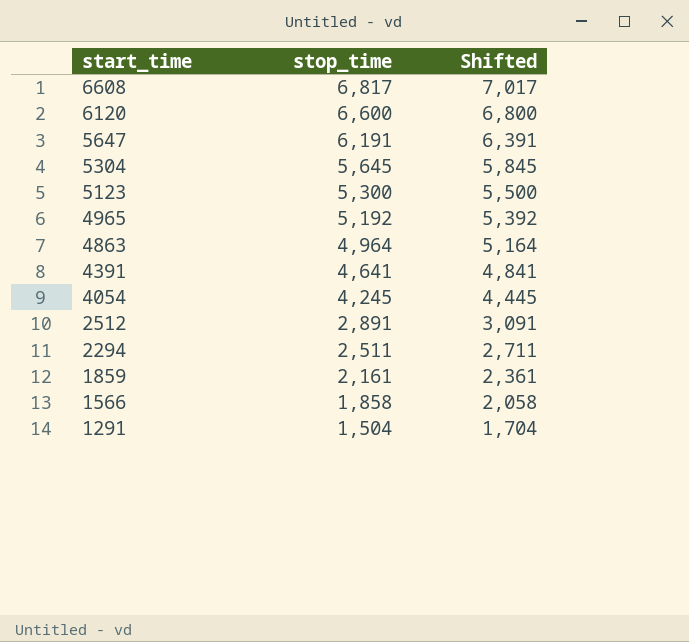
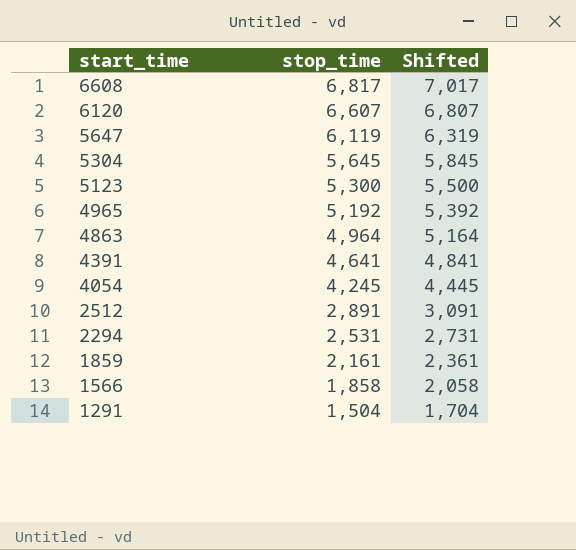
6120 | stop_time: 6,600 -> 6,607
6120 | Shifted: 6,800 -> 6,807
5647 | stop_time: 6,191 -> 6,119
5647 | Shifted: 6,391 -> 6,319
2294 | stop_time: 2,511 -> 2,531
2294 | Shifted: 2,711 -> 2,731

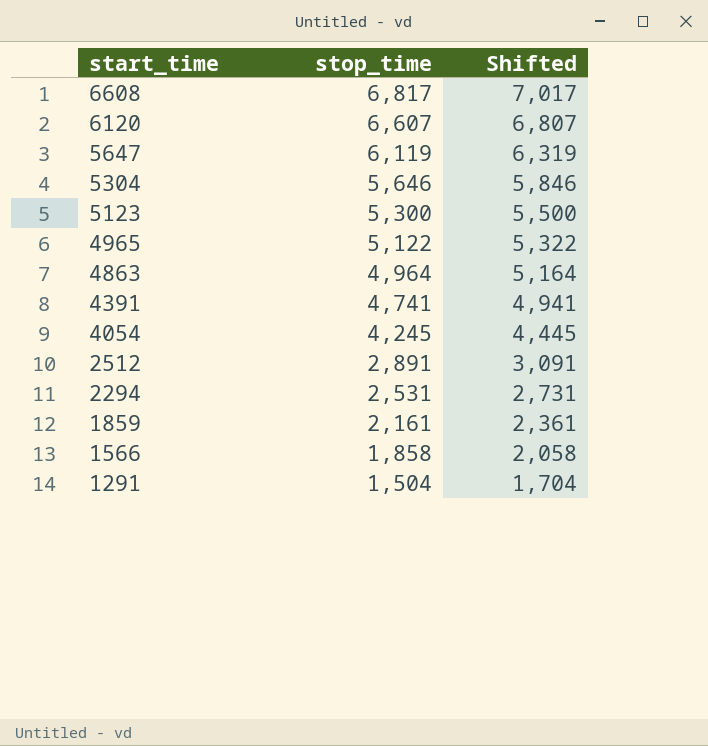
5304 | stop_time: 5,645 -> 5,646
5304 | Shifted: 5,845 -> 5,846
4965 | stop_time: 5,192 -> 5,122
4965 | Shifted: 5,392 -> 5,322
4391 | stop_time: 4,641 -> 4,741
4391 | Shifted: 4,841 -> 4,941

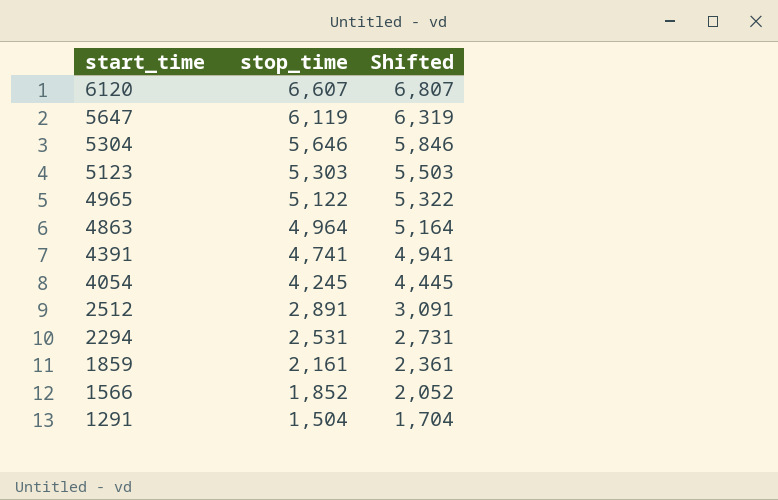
row 6608: 6,817 | 7,017 -> none
5123 | stop_time: 5,300 -> 5,303
5123 | Shifted: 5,500 -> 5,503
1566 | stop_time: 1,858 -> 1,852
1566 | Shifted: 2,058 -> 2,052

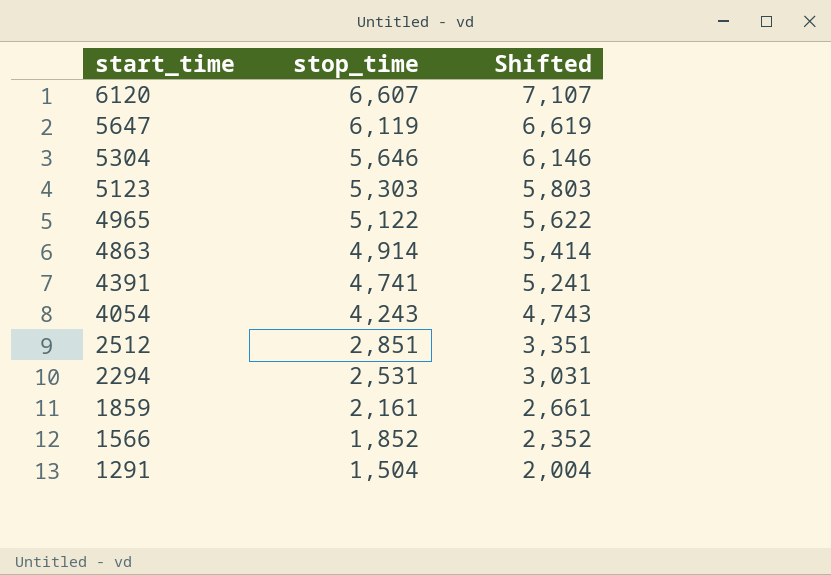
column Shifted | formula: [stop_time] + 200 -> [stop_time] + 500
4863 | stop_time: 4,964 -> 4,914
4054 | stop_time: 4,245 -> 4,243
2512 | stop_time: 2,891 -> 2,851

